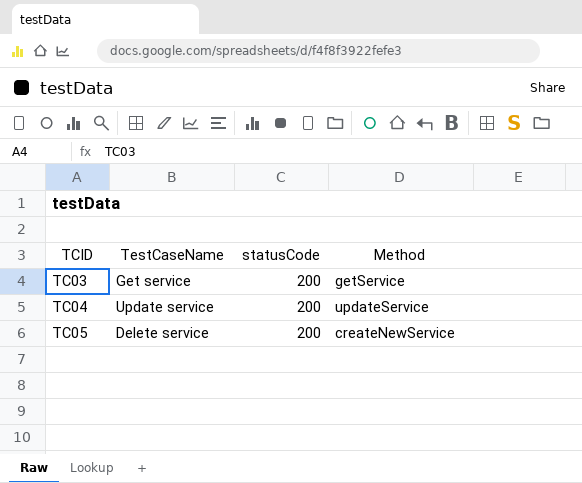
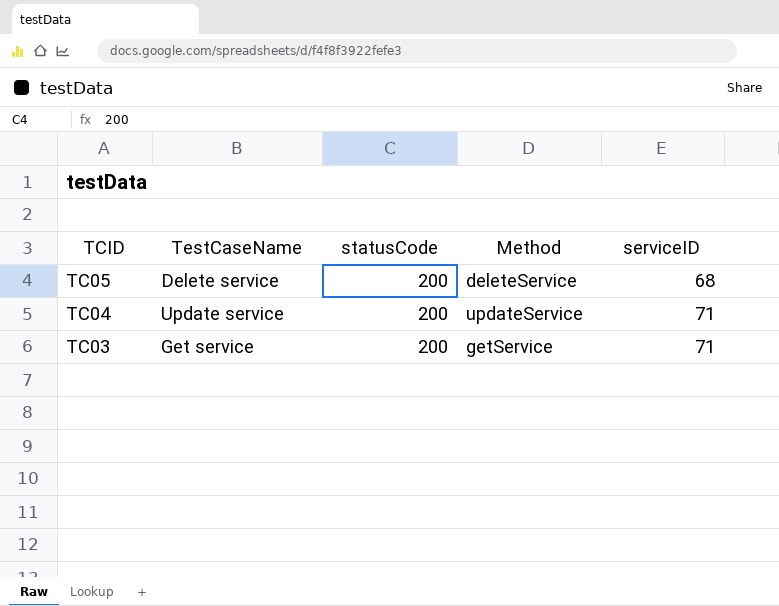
row order: TCID ascending -> TCID descending
column serviceID | position: none -> 5
TC05 | Method: createNewService -> deleteService

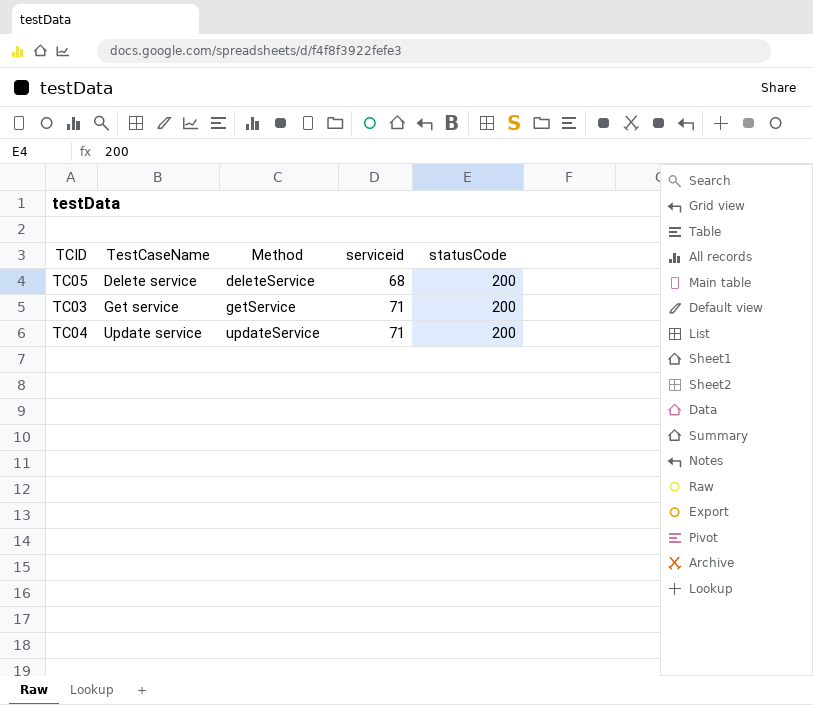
row order: TCID descending -> TestCaseName ascending
column name: serviceID -> serviceid
column statusCode | position: 3 -> 5

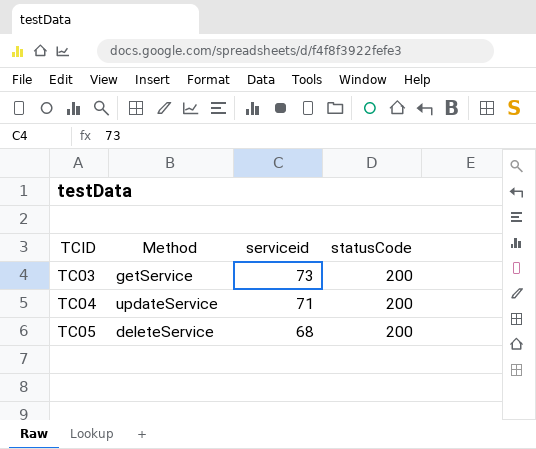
row order: TestCaseName ascending -> TCID ascending
column TestCaseName | position: 2 -> none
TC03 | serviceid: 71 -> 73

